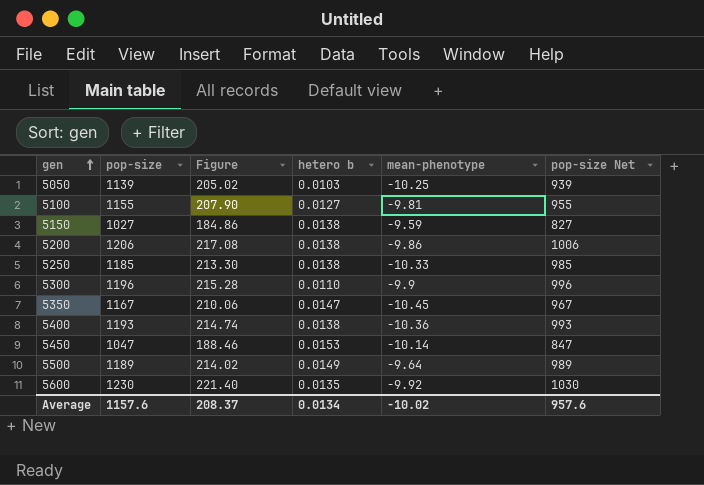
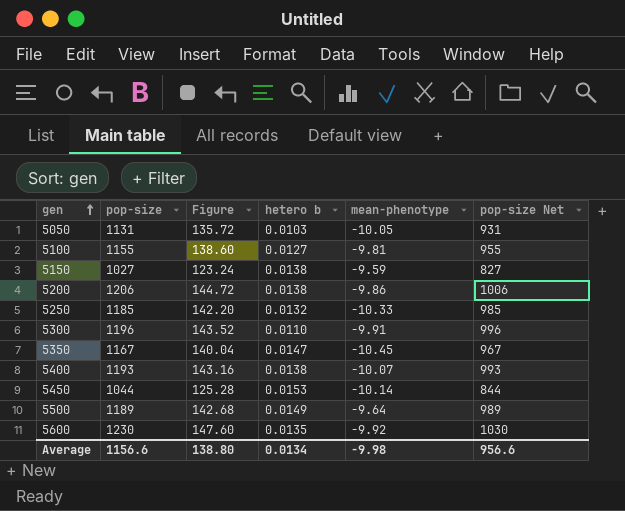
column Figure | formula: [pop-size] * 0.18 -> [pop-size] * 0.12
5050 | pop-size: 1139 -> 1131
5050 | mean-phenotype: -10.25 -> -10.05
5050 | pop-size Net: 939 -> 931
5250 | hetero b: 0.0138 -> 0.0132
5300 | mean-phenotype: -9.9 -> -9.91
5400 | mean-phenotype: -10.36 -> -10.07
5450 | pop-size: 1047 -> 1044
5450 | pop-size Net: 847 -> 844
Average | pop-size: 1157.6 -> 1156.6
Average | Figure: 208.37 -> 138.80
Average | mean-phenotype: -10.02 -> -9.98
Average | pop-size Net: 957.6 -> 956.6

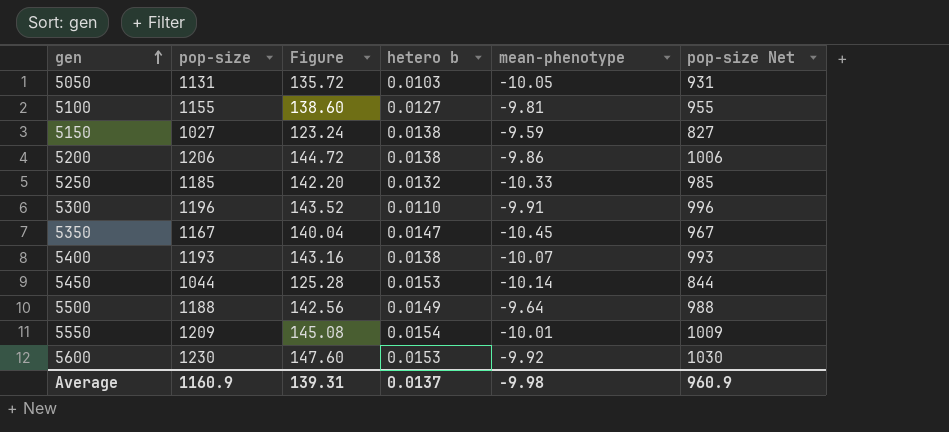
5500 | pop-size: 1189 -> 1188
5500 | Figure: 142.68 -> 142.56
5500 | pop-size Net: 989 -> 988
row 5550: none -> 1209 | 145.08 | 0.0154 | -10.01 | 1009
5600 | hetero b: 0.0135 -> 0.0153
Average | pop-size: 1156.6 -> 1160.9
Average | Figure: 138.80 -> 139.31
Average | hetero b: 0.0134 -> 0.0137
Average | pop-size Net: 956.6 -> 960.9

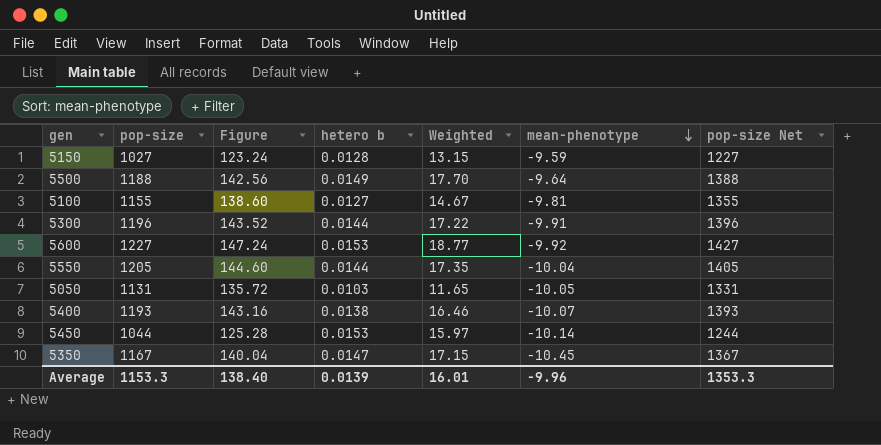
row order: gen ascending -> mean-phenotype descending
column Weighted | formula: none -> [pop-size] * [hetero b]
column pop-size Net | formula: [pop-size] - 200 -> [pop-size] + 200
row 5200: 1206 | 144.72 | 0.0138 | -9.86 | 1006 -> none
row 5250: 1185 | 142.20 | 0.0132 | -10.33 | 985 -> none
5150 | hetero b: 0.0138 -> 0.0128
5300 | hetero b: 0.0110 -> 0.0144
5600 | pop-size: 1230 -> 1227
5600 | Figure: 147.60 -> 147.24
5550 | pop-size: 1209 -> 1205
5550 | Figure: 145.08 -> 144.60
5550 | hetero b: 0.0154 -> 0.0144
5550 | mean-phenotype: -10.01 -> -10.04
Average | pop-size: 1160.9 -> 1153.3
Average | Figure: 139.31 -> 138.40
Average | hetero b: 0.0137 -> 0.0139
Average | mean-phenotype: -9.98 -> -9.96
Average | pop-size Net: 960.9 -> 1353.3

